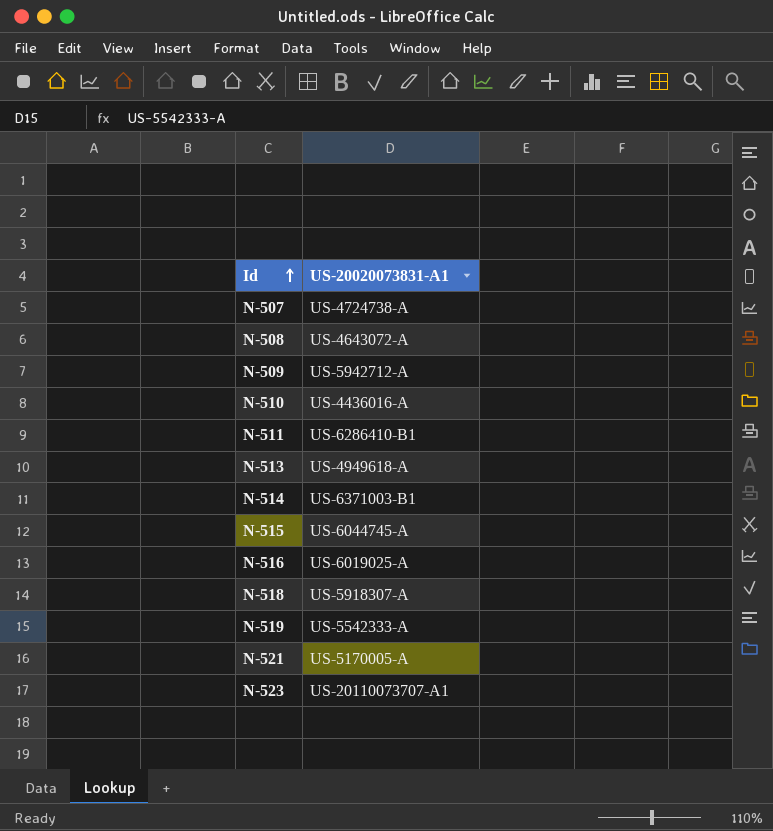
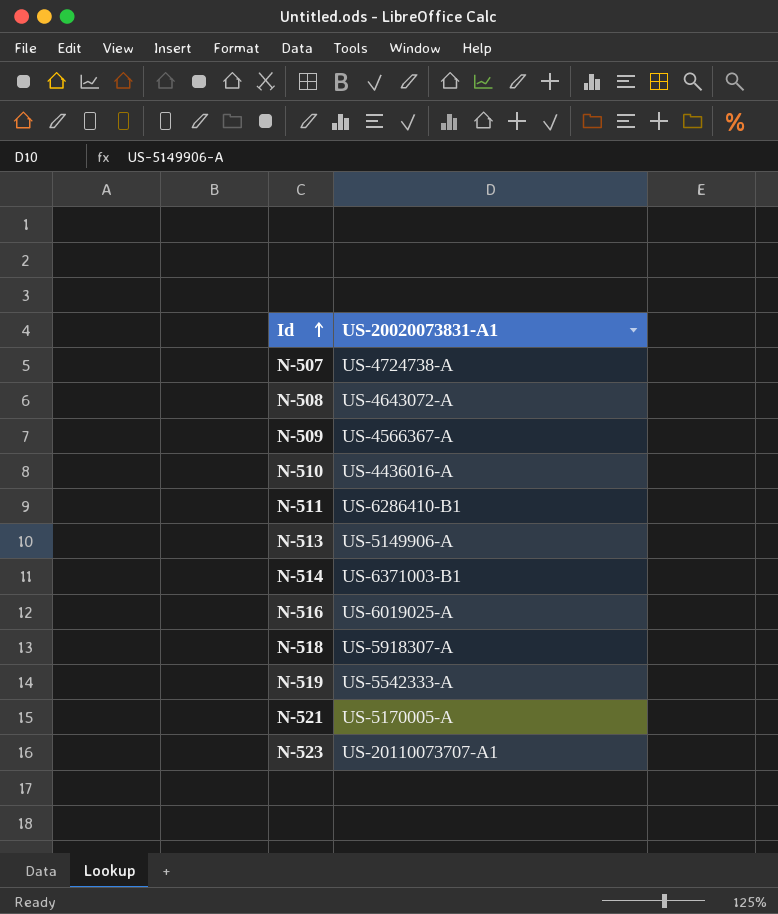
row N-515: US-6044745-A -> none
N-509 | US-20020073831-A1: US-5942712-A -> US-4566367-A
N-513 | US-20020073831-A1: US-4949618-A -> US-5149906-A

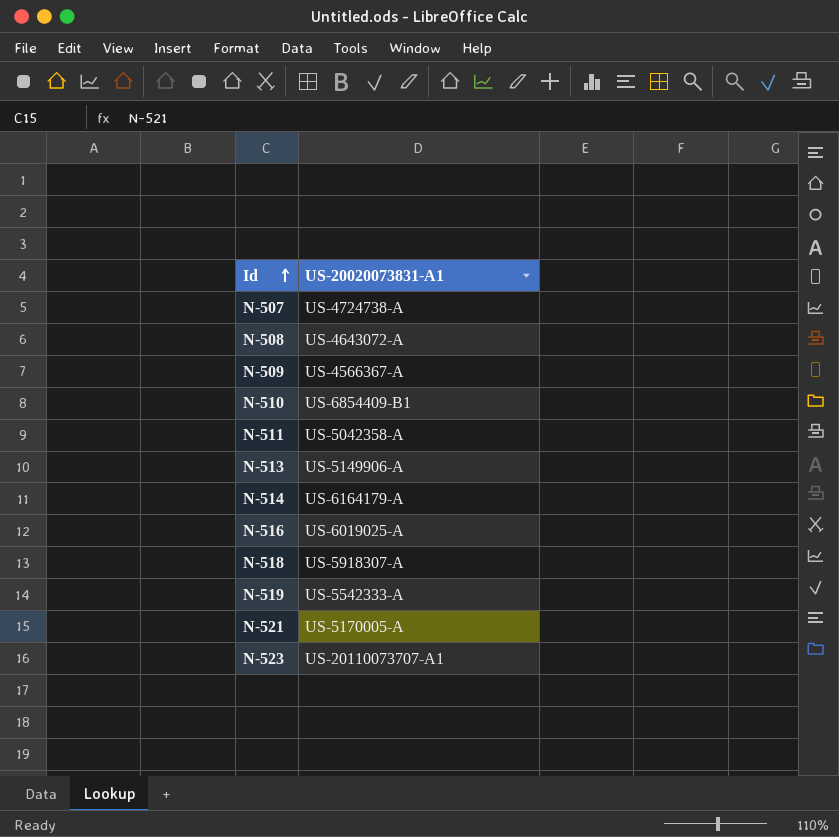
N-510 | US-20020073831-A1: US-4436016-A -> US-6854409-B1
N-511 | US-20020073831-A1: US-6286410-B1 -> US-5042358-A
N-514 | US-20020073831-A1: US-6371003-B1 -> US-6164179-A

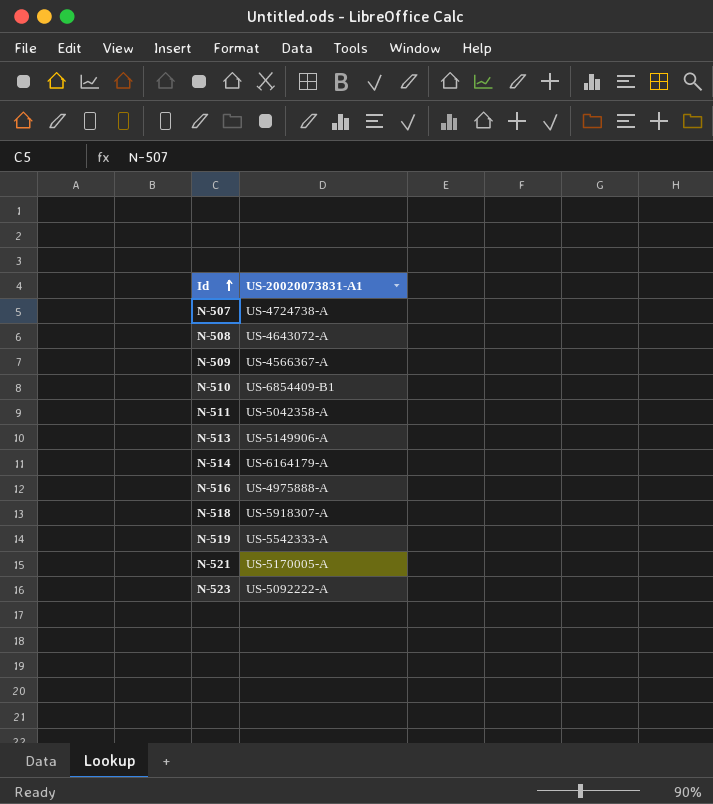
N-516 | US-20020073831-A1: US-6019025-A -> US-4975888-A
N-523 | US-20020073831-A1: US-20110073707-A1 -> US-5092222-A

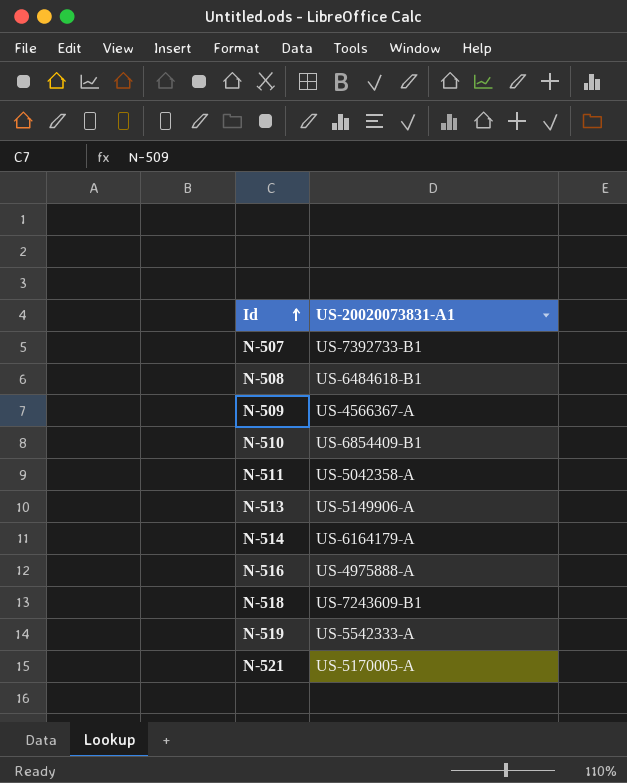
row N-523: US-5092222-A -> none
N-507 | US-20020073831-A1: US-4724738-A -> US-7392733-B1
N-508 | US-20020073831-A1: US-4643072-A -> US-6484618-B1
N-518 | US-20020073831-A1: US-5918307-A -> US-7243609-B1

